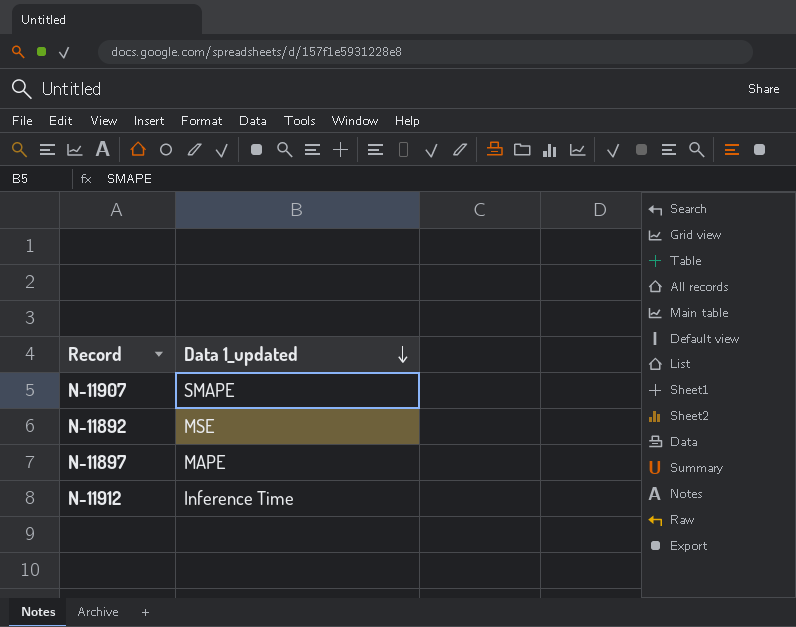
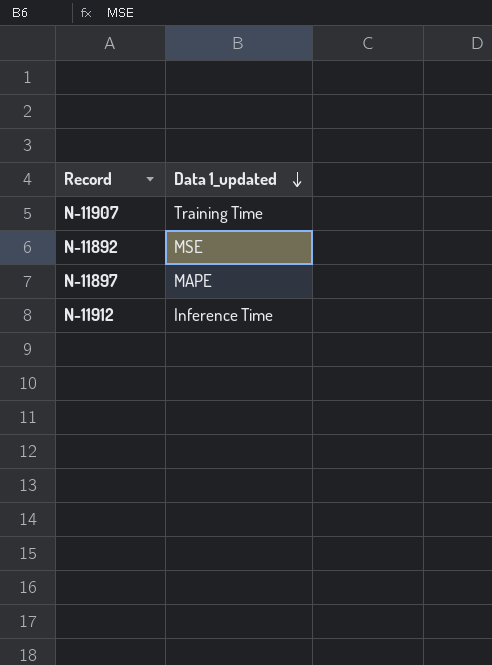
N-11907 | Data 1_updated: SMAPE -> Training Time

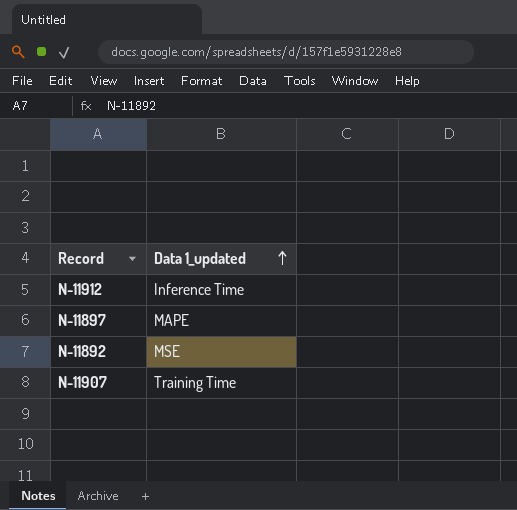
row order: Data 1_updated descending -> Data 1_updated ascending

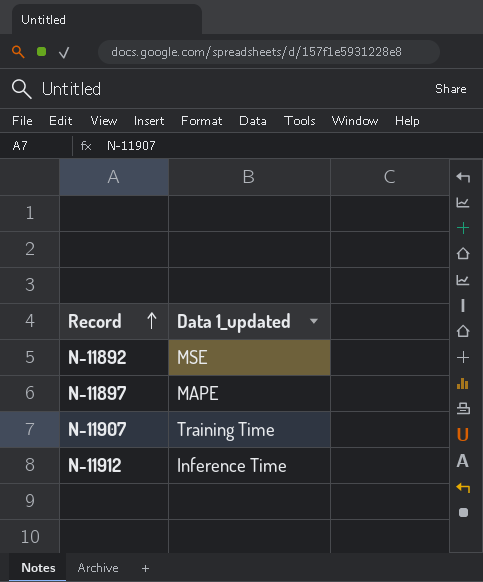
row order: Data 1_updated ascending -> Record ascending

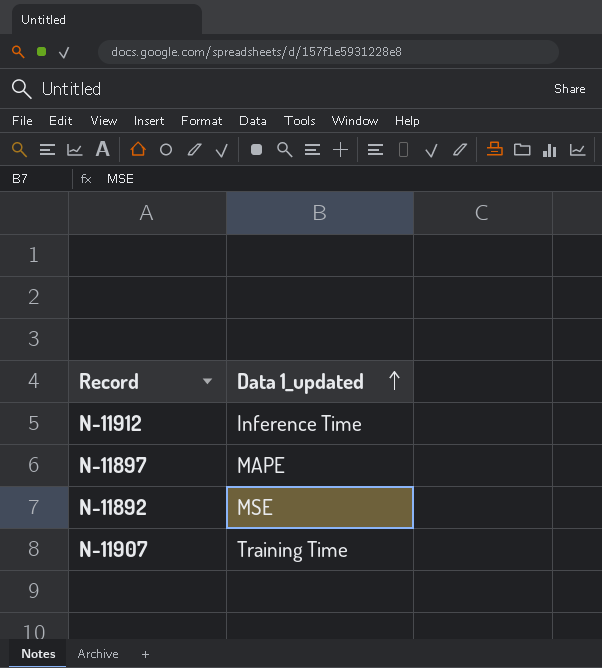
row order: Record ascending -> Data 1_updated ascending

